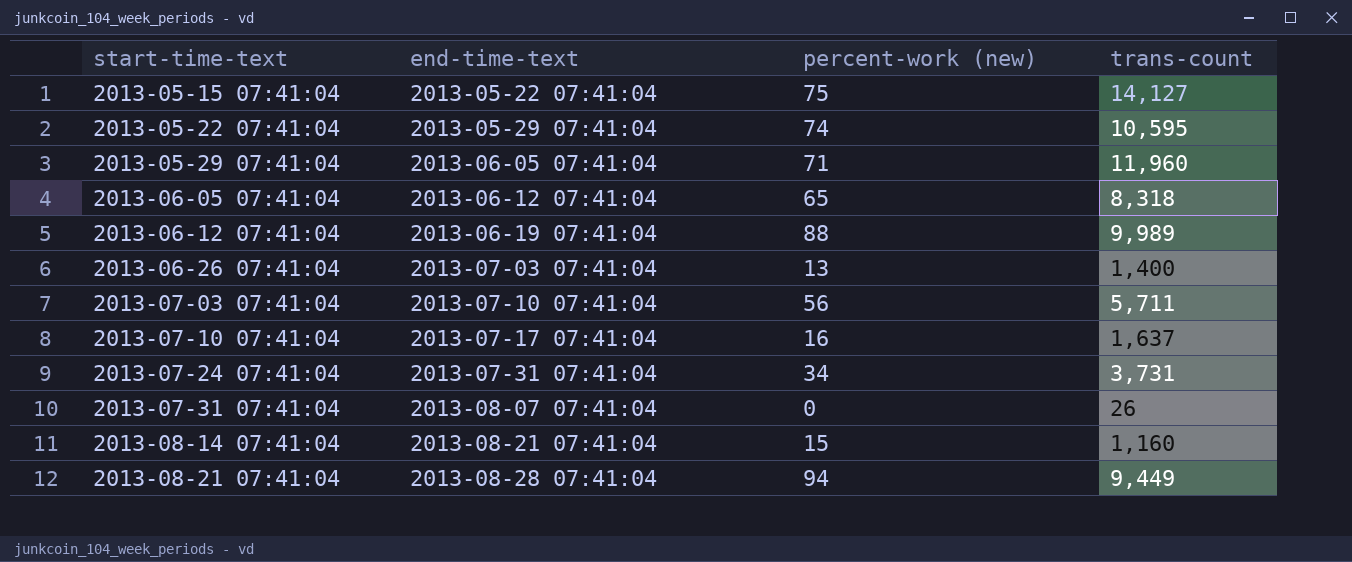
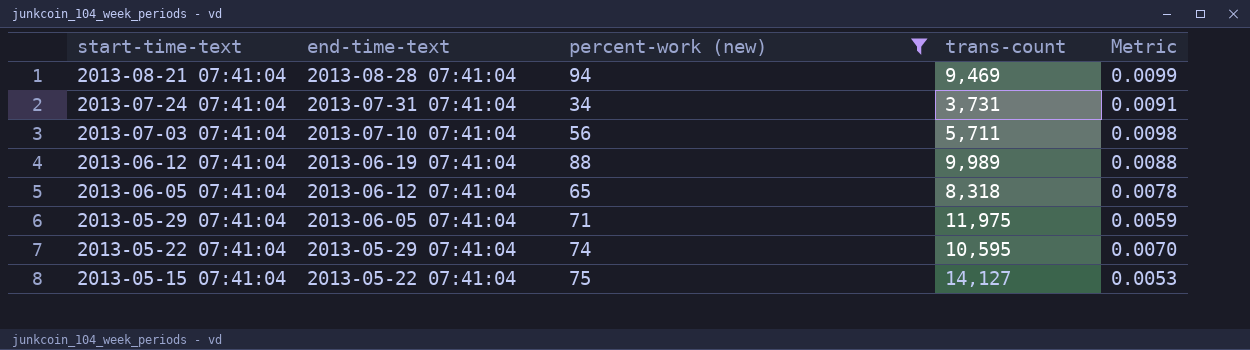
filter: none -> percent-work (new) >= 34
row order: start-time-text ascending -> start-time-text descending
column Metric | formula: none -> [percent-work (new)] / [trans-count]
2013-08-21 07:41:04 | trans-count: 9,449 -> 9,469
2013-05-29 07:41:04 | trans-count: 11,960 -> 11,975

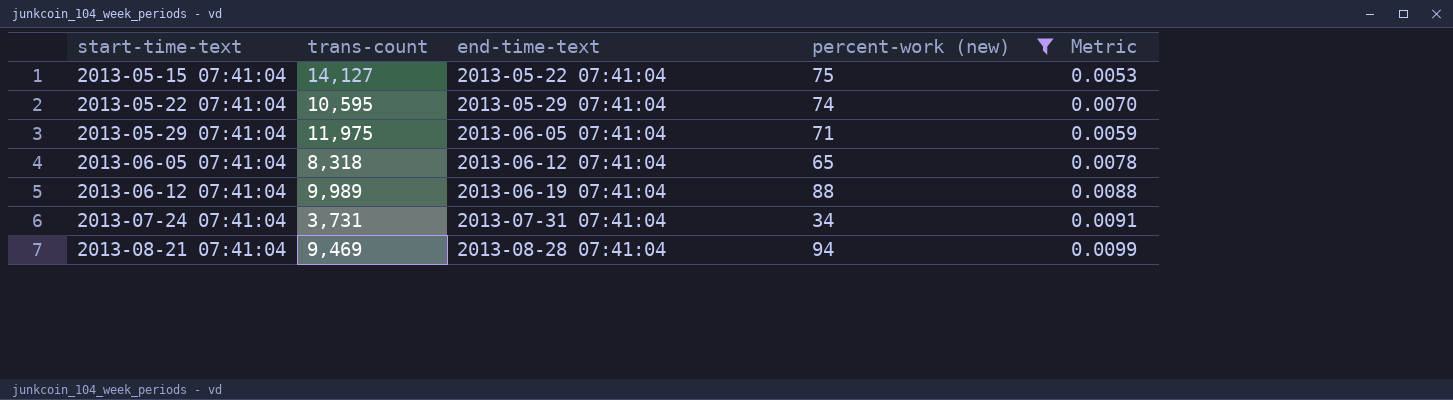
row order: start-time-text descending -> start-time-text ascending
column trans-count | position: 4 -> 2
row 2013-07-03 07:41:04: 2013-07-10 07:41:04 | 56 | 5,711 | 0.0098 -> none

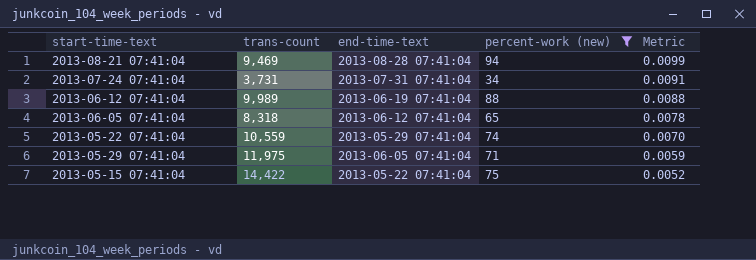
row order: start-time-text ascending -> Metric descending
2013-05-22 07:41:04 | trans-count: 10,595 -> 10,559
2013-05-15 07:41:04 | trans-count: 14,127 -> 14,422
2013-05-15 07:41:04 | Metric: 0.0053 -> 0.0052

